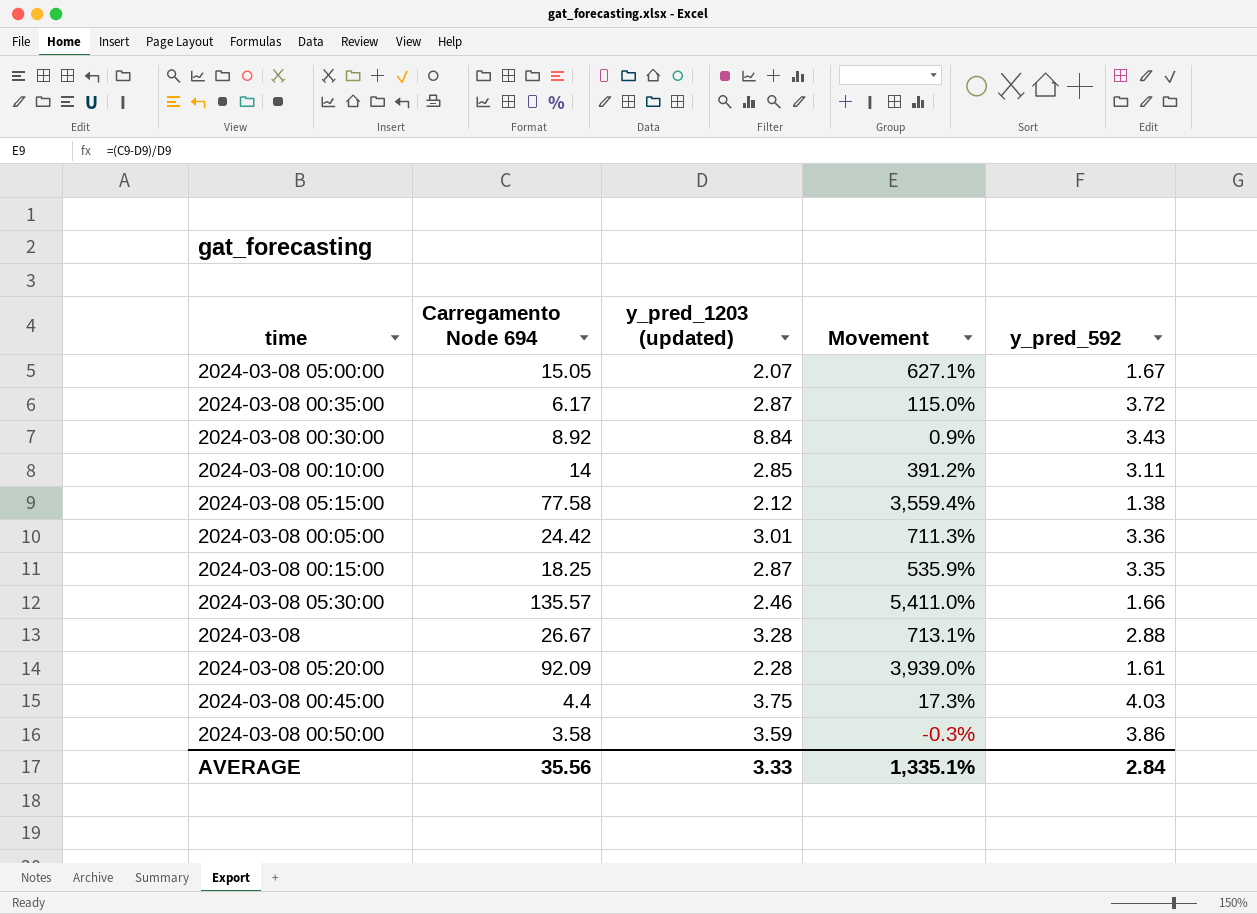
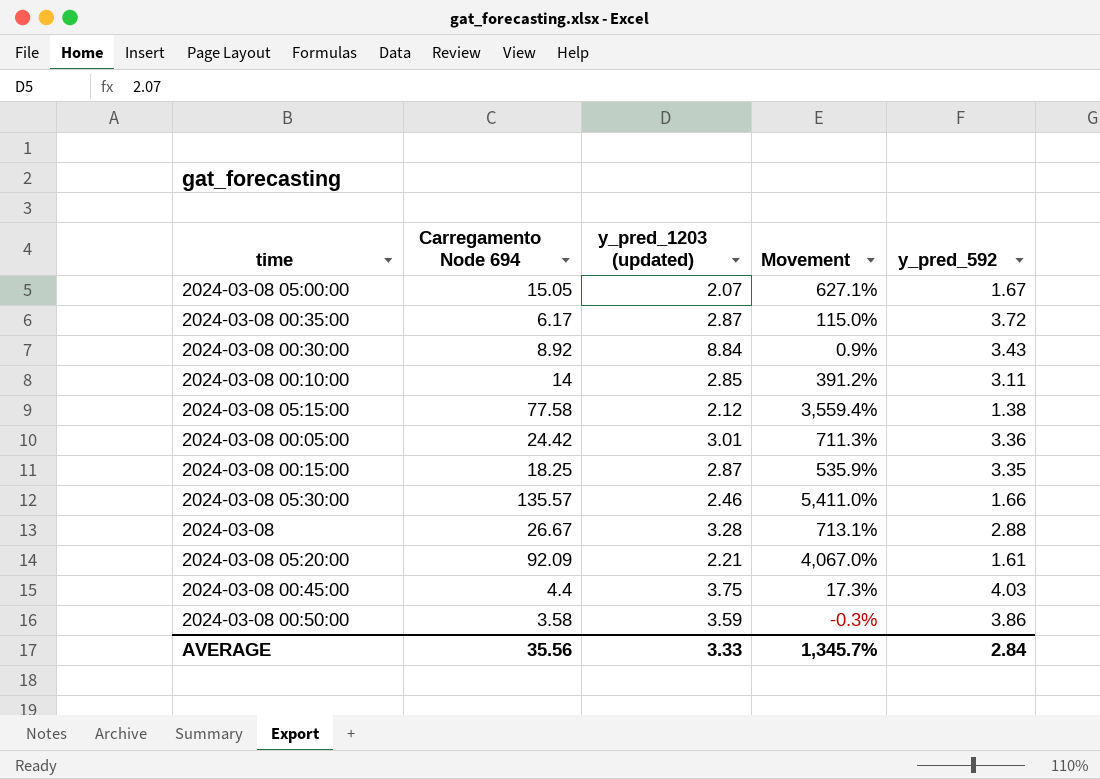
2024-03-08 05:20:00 | y_pred_1203 (updated): 2.28 -> 2.21
2024-03-08 05:20:00 | Movement: 3,939.0% -> 4,067.0%
AVERAGE | Movement: 1,335.1% -> 1,345.7%

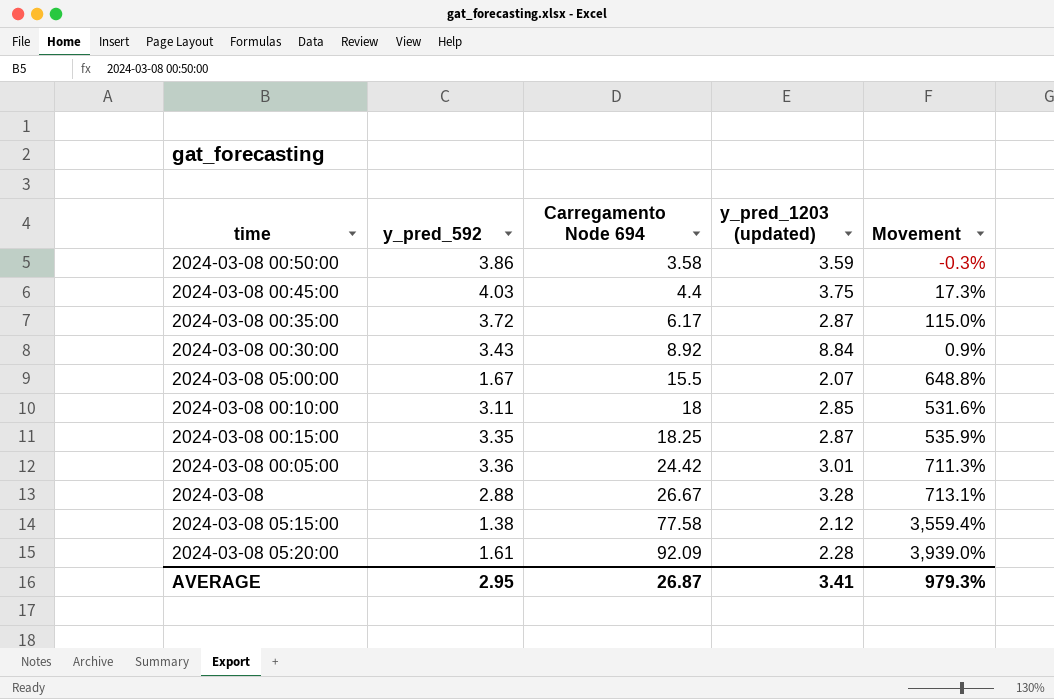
row order: none -> Carregamento Node 694 ascending
column y_pred_592 | position: 5 -> 2
row 2024-03-08 05:30:00: 135.57 | 2.46 | 5,411.0% | 1.66 -> none
2024-03-08 05:00:00 | Carregamento Node 694: 15.05 -> 15.5
2024-03-08 05:00:00 | Movement: 627.1% -> 648.8%
2024-03-08 00:10:00 | Carregamento Node 694: 14 -> 18
2024-03-08 00:10:00 | Movement: 391.2% -> 531.6%
2024-03-08 05:20:00 | y_pred_1203 (updated): 2.21 -> 2.28
2024-03-08 05:20:00 | Movement: 4,067.0% -> 3,939.0%
AVERAGE | y_pred_592: 2.84 -> 2.95
AVERAGE | Carregamento Node 694: 35.56 -> 26.87
AVERAGE | y_pred_1203 (updated): 3.33 -> 3.41
AVERAGE | Movement: 1,345.7% -> 979.3%

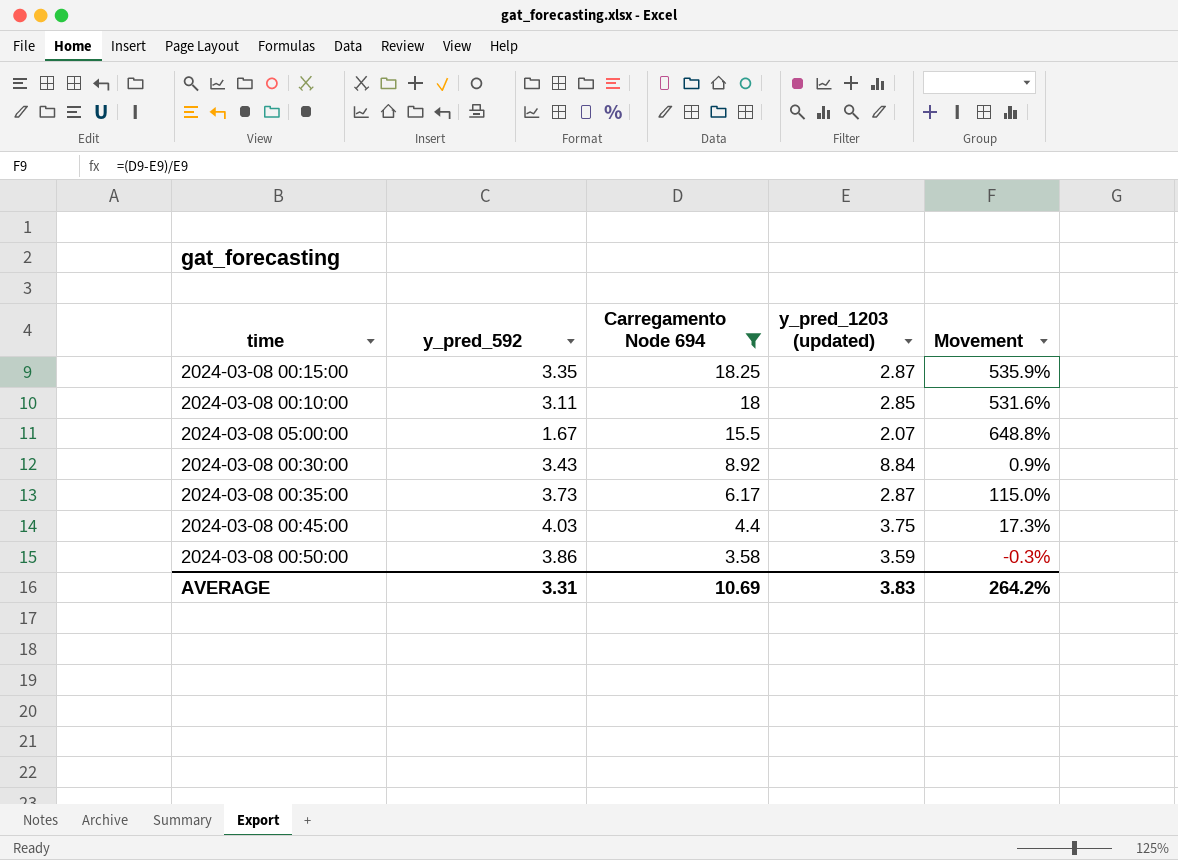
filter: none -> Carregamento Node 694 <= 18.25
row order: Carregamento Node 694 ascending -> Carregamento Node 694 descending
2024-03-08 00:35:00 | y_pred_592: 3.72 -> 3.73
AVERAGE | y_pred_592: 2.95 -> 3.31
AVERAGE | Carregamento Node 694: 26.87 -> 10.69
AVERAGE | y_pred_1203 (updated): 3.41 -> 3.83
AVERAGE | Movement: 979.3% -> 264.2%

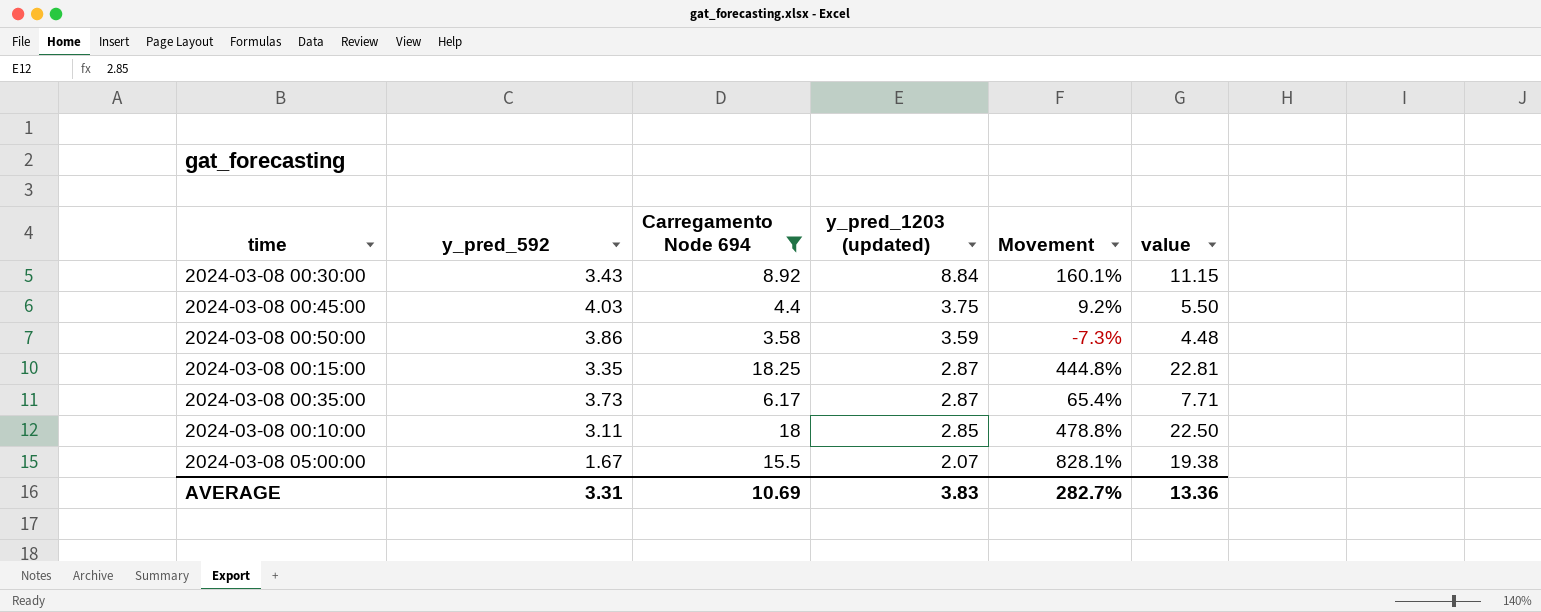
row order: Carregamento Node 694 descending -> y_pred_1203 (updated) descending
column Movement | formula: ([Carregamento Node 694] - [y_pred_1203 (updated)]) / [y_pred_1203 (updated)] -> ([Carregamento Node 694] - [y_pred_592]) / [y_pred_592]
column value | formula: none -> [Carregamento Node 694] * 1.25
AVERAGE | Movement: 264.2% -> 282.7%

